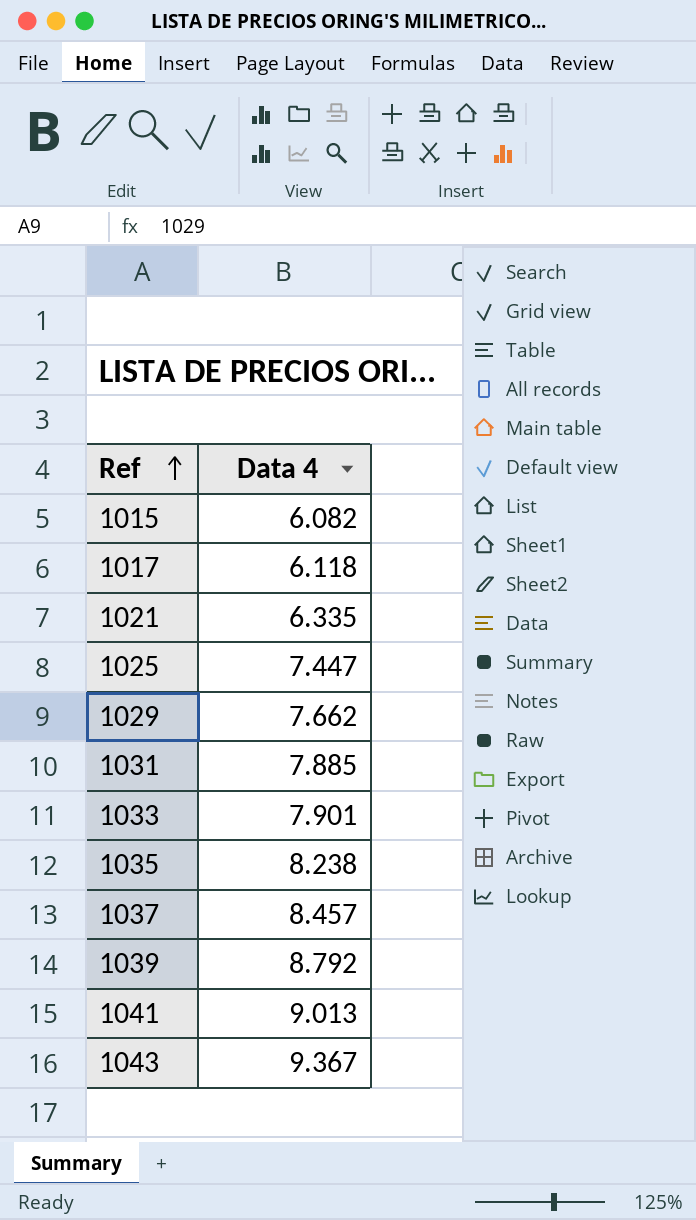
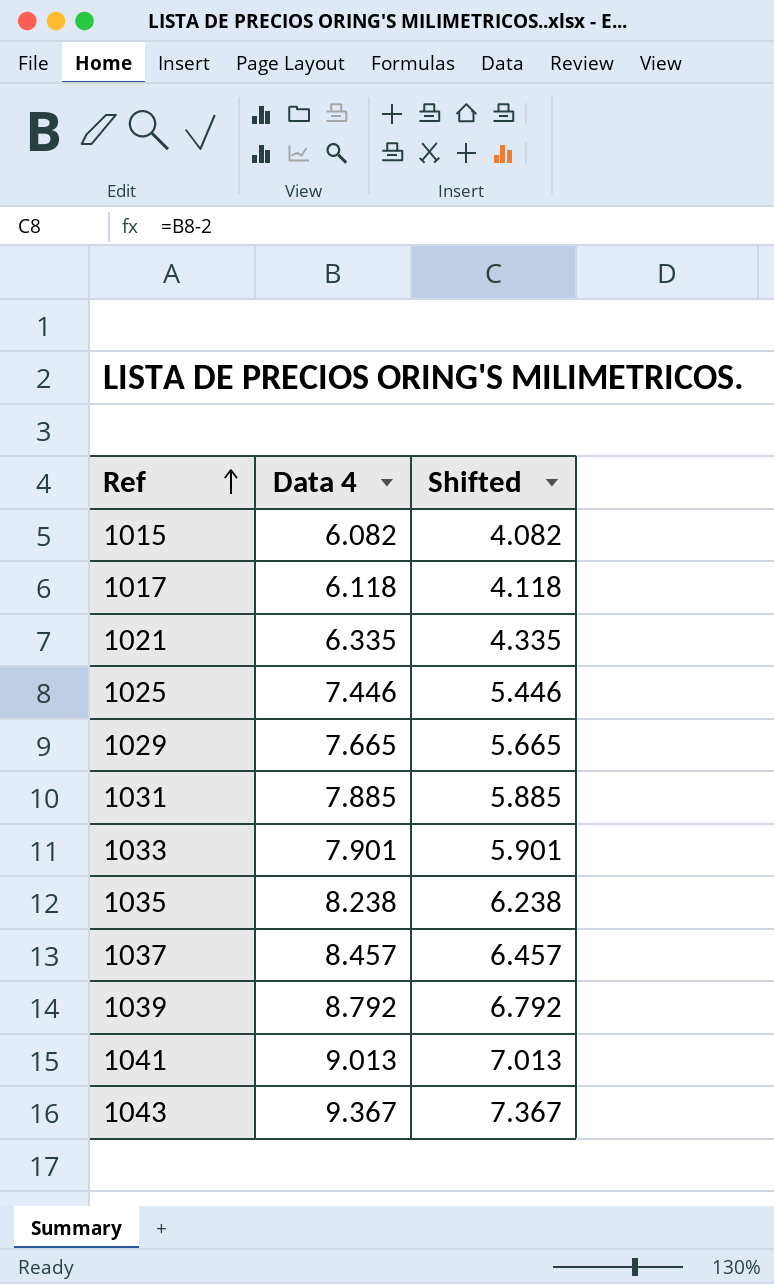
column Shifted | formula: none -> [Data 4] - 2
1025 | Data 4: 7.447 -> 7.446
1029 | Data 4: 7.662 -> 7.665

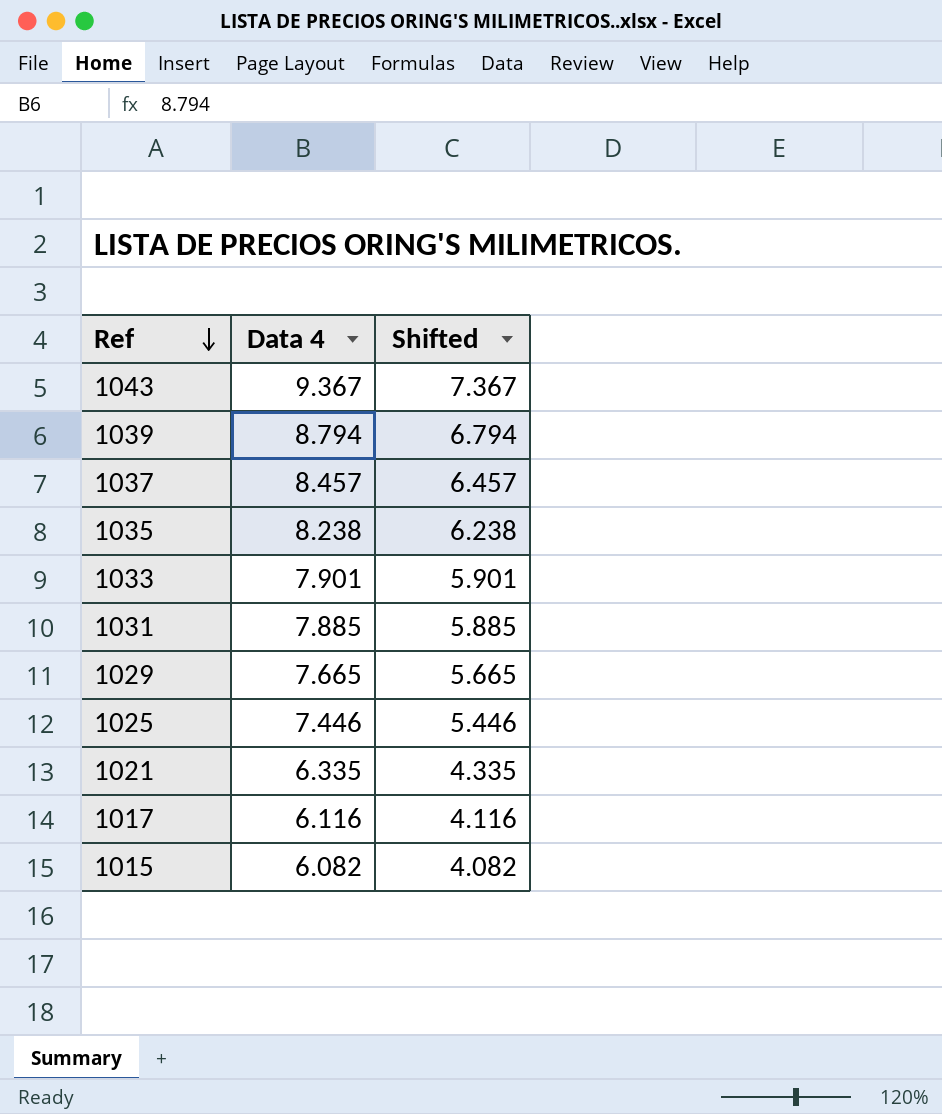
row order: Ref ascending -> Ref descending
row 1041: 9.013 | 7.013 -> none
1039 | Data 4: 8.792 -> 8.794
1039 | Shifted: 6.792 -> 6.794
1017 | Data 4: 6.118 -> 6.116
1017 | Shifted: 4.118 -> 4.116

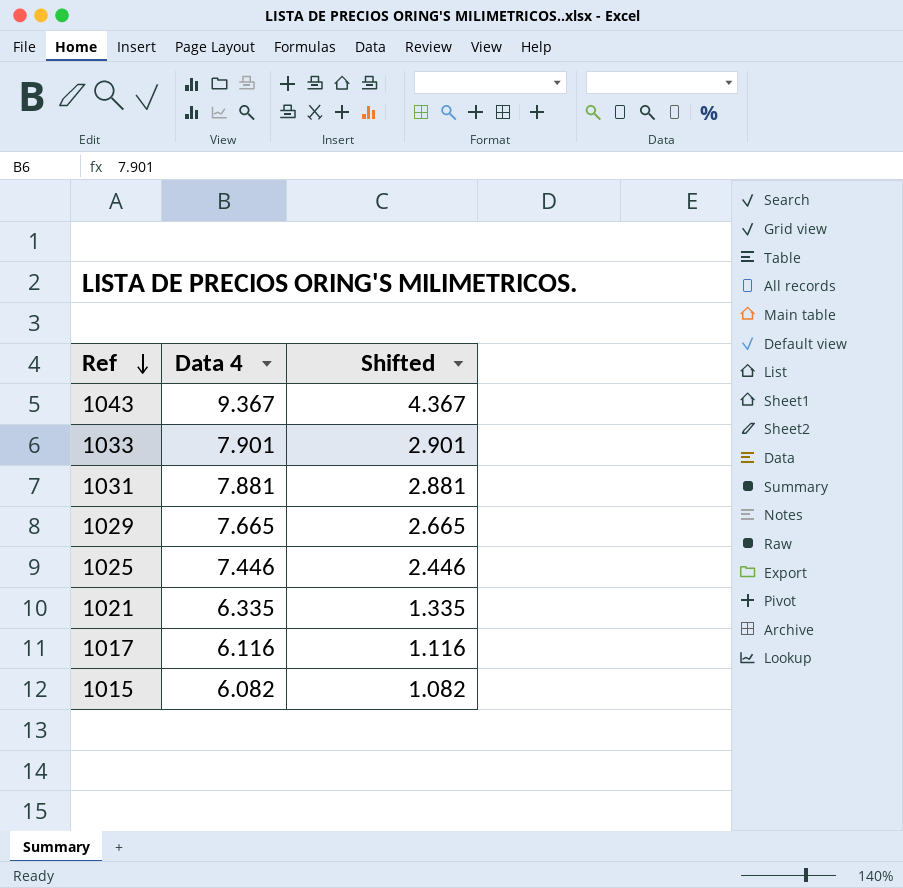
column Shifted | formula: [Data 4] - 2 -> [Data 4] - 5
row 1039: 8.794 | 6.794 -> none
row 1037: 8.457 | 6.457 -> none
row 1035: 8.238 | 6.238 -> none
1031 | Data 4: 7.885 -> 7.881

